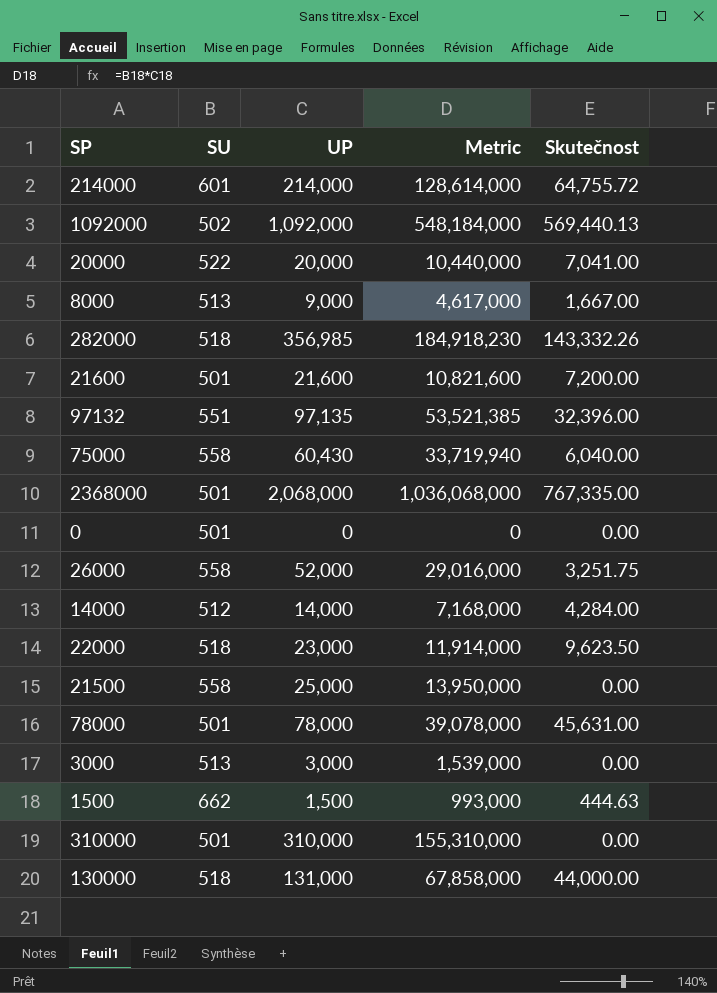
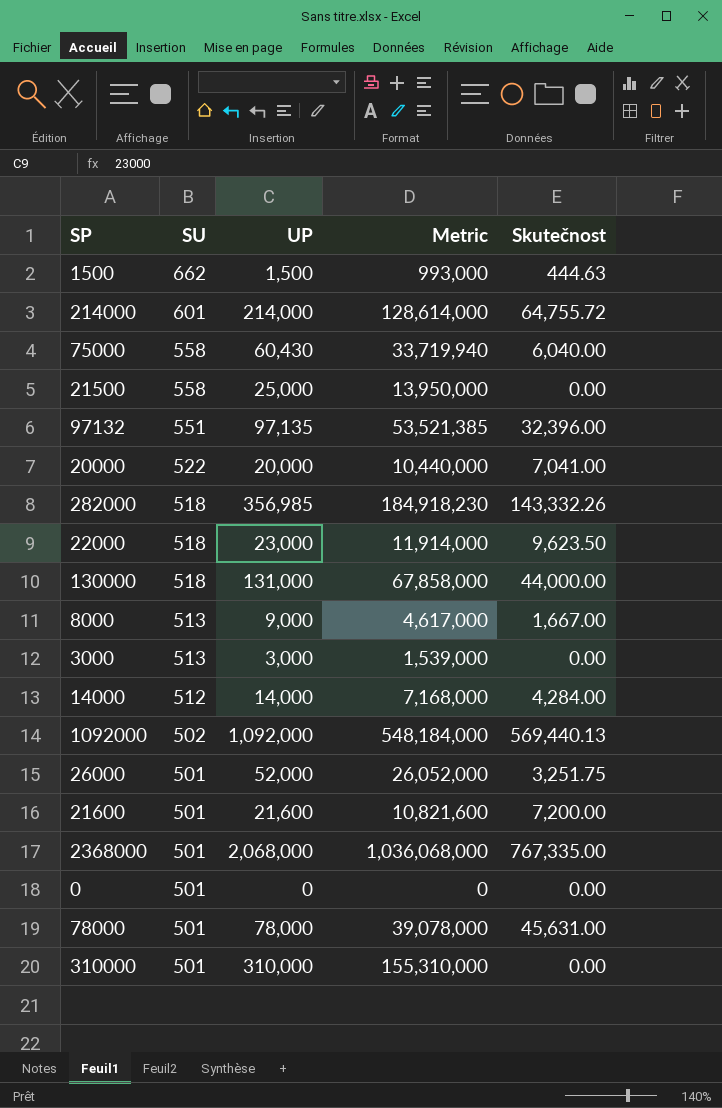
row order: none -> SU descending
26000 | SU: 558 -> 501
26000 | Metric: 29,016,000 -> 26,052,000

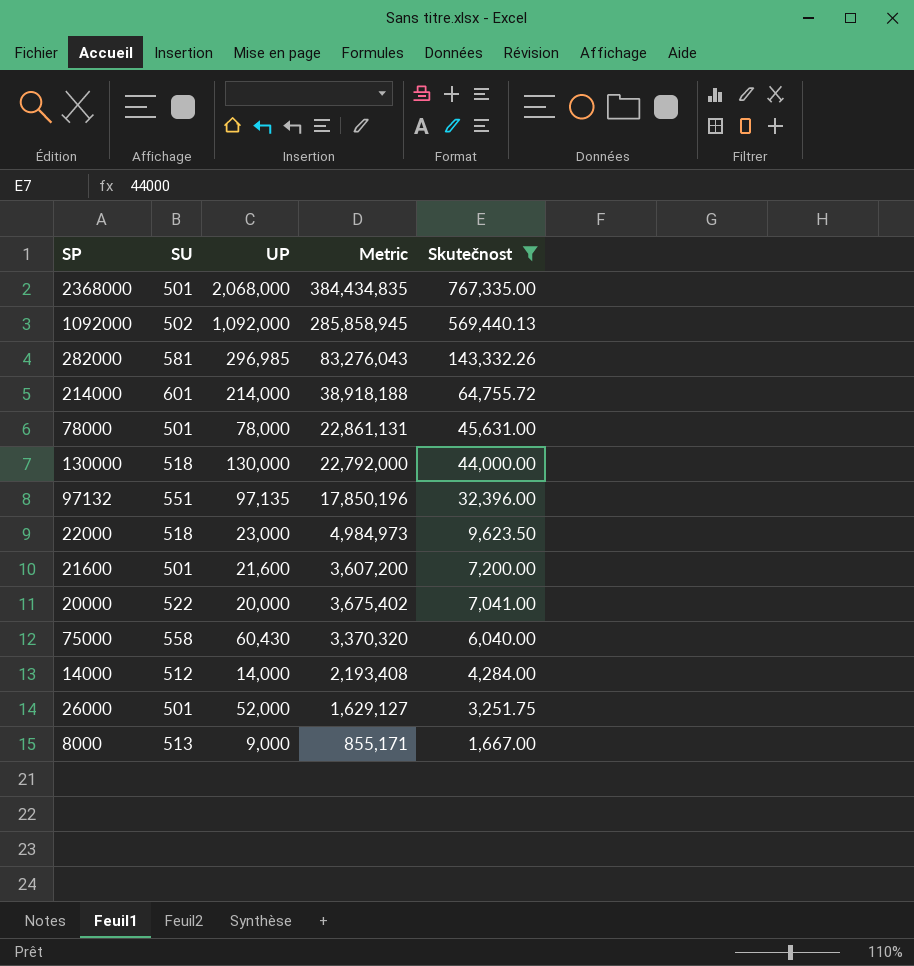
filter: none -> Skutečnost >= 1,667.00
row order: SU descending -> Skutečnost descending
column Metric | formula: [SU] * [UP] -> [SU] * [Skutečnost]
282000 | SU: 518 -> 581
282000 | UP: 356,985 -> 296,985
130000 | UP: 131,000 -> 130,000

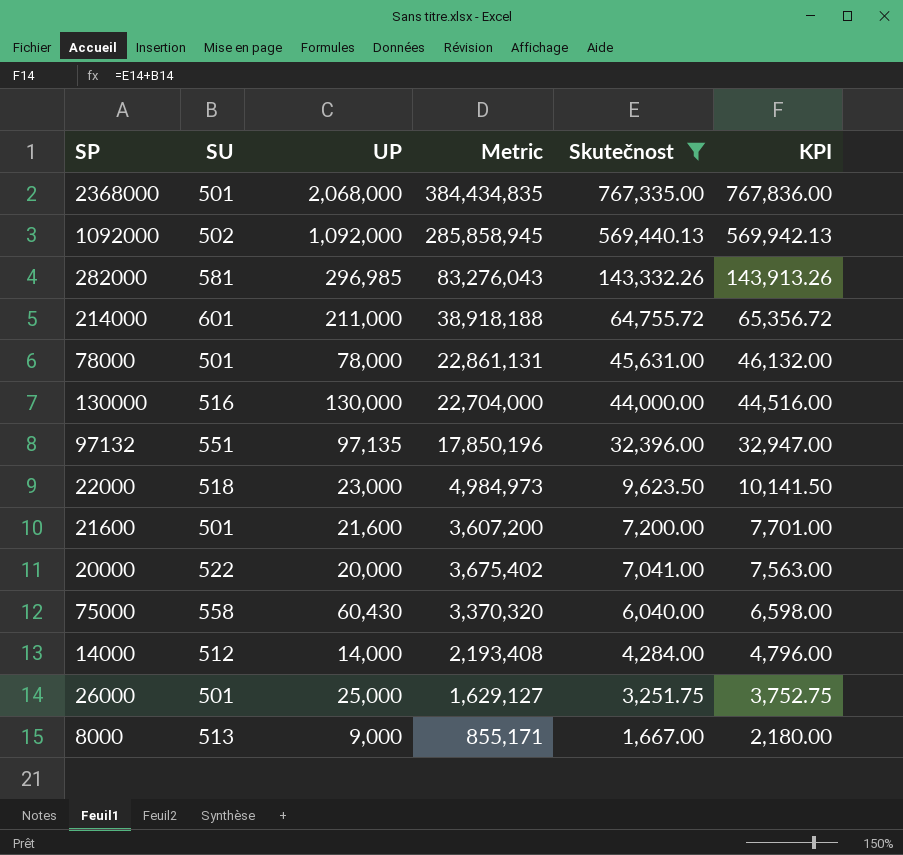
column KPI | formula: none -> [SU] + [Skutečnost]
214000 | UP: 214,000 -> 211,000
130000 | SU: 518 -> 516
130000 | Metric: 22,792,000 -> 22,704,000
26000 | UP: 52,000 -> 25,000

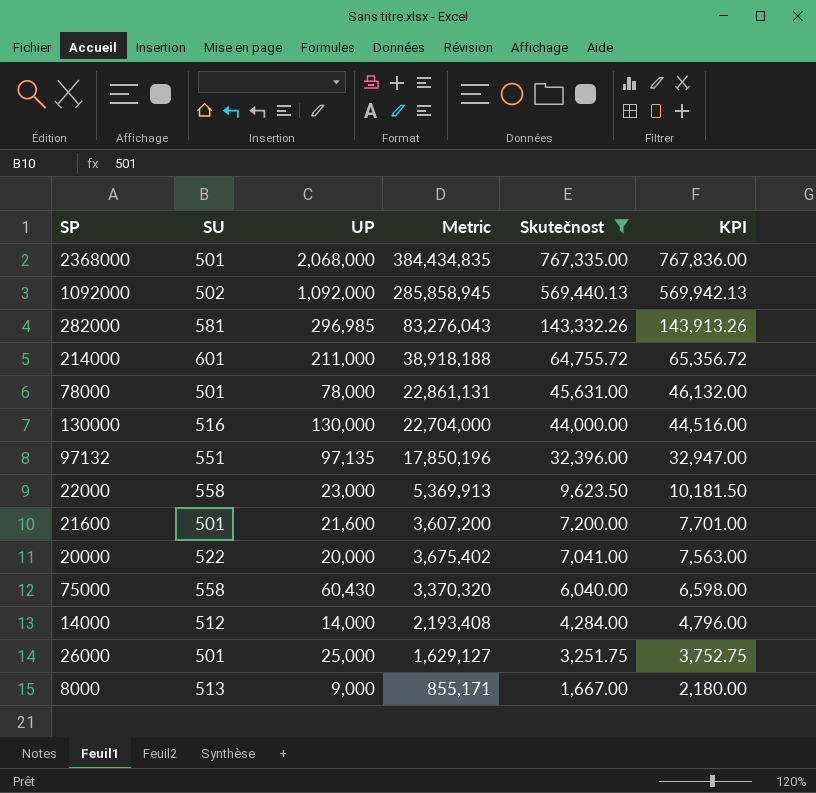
22000 | SU: 518 -> 558
22000 | Metric: 4,984,973 -> 5,369,913
22000 | KPI: 10,141.50 -> 10,181.50

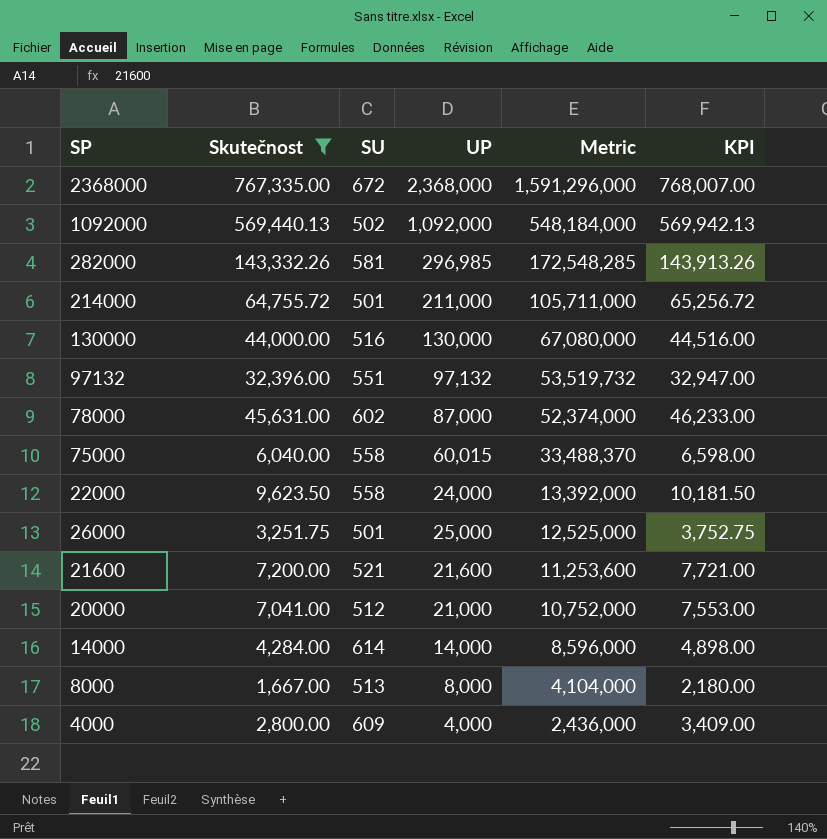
row order: Skutečnost descending -> Metric descending
column Skutečnost | position: 5 -> 2
column Metric | formula: [SU] * [Skutečnost] -> [SU] * [UP]
2368000 | SU: 501 -> 672
2368000 | UP: 2,068,000 -> 2,368,000
2368000 | KPI: 767,836.00 -> 768,007.00
214000 | SU: 601 -> 501
214000 | KPI: 65,356.72 -> 65,256.72
97132 | UP: 97,135 -> 97,132
78000 | SU: 501 -> 602
78000 | UP: 78,000 -> 87,000
78000 | KPI: 46,132.00 -> 46,233.00
75000 | UP: 60,430 -> 60,015
22000 | UP: 23,000 -> 24,000
21600 | SU: 501 -> 521
21600 | KPI: 7,701.00 -> 7,721.00
20000 | SU: 522 -> 512
20000 | UP: 20,000 -> 21,000
20000 | KPI: 7,563.00 -> 7,553.00
14000 | SU: 512 -> 614
14000 | KPI: 4,796.00 -> 4,898.00
8000 | UP: 9,000 -> 8,000
row 4000: none -> 2,800.00 | 609 | 4,000 | 2,436,000 | 3,409.00

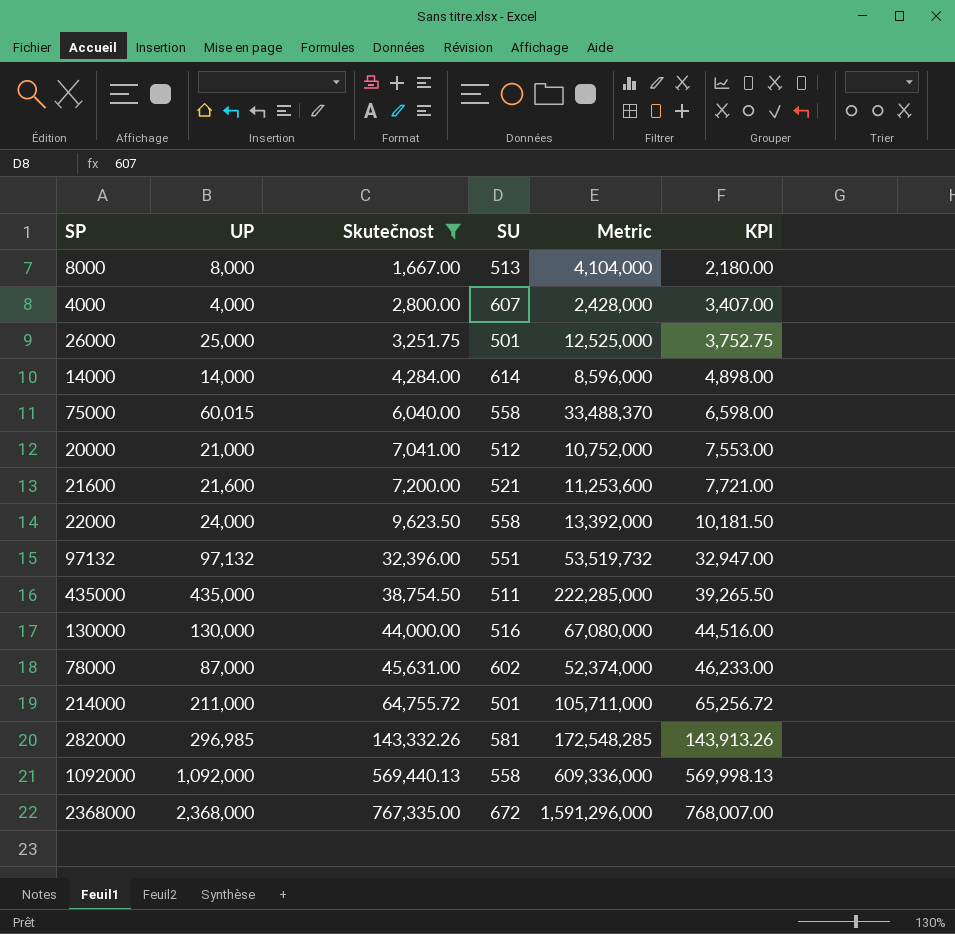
row order: Metric descending -> Skutečnost ascending
column UP | position: 4 -> 2
4000 | SU: 609 -> 607
4000 | Metric: 2,436,000 -> 2,428,000
4000 | KPI: 3,409.00 -> 3,407.00
row 435000: none -> 435,000 | 38,754.50 | 511 | 222,285,000 | 39,265.50
1092000 | SU: 502 -> 558
1092000 | Metric: 548,184,000 -> 609,336,000
1092000 | KPI: 569,942.13 -> 569,998.13

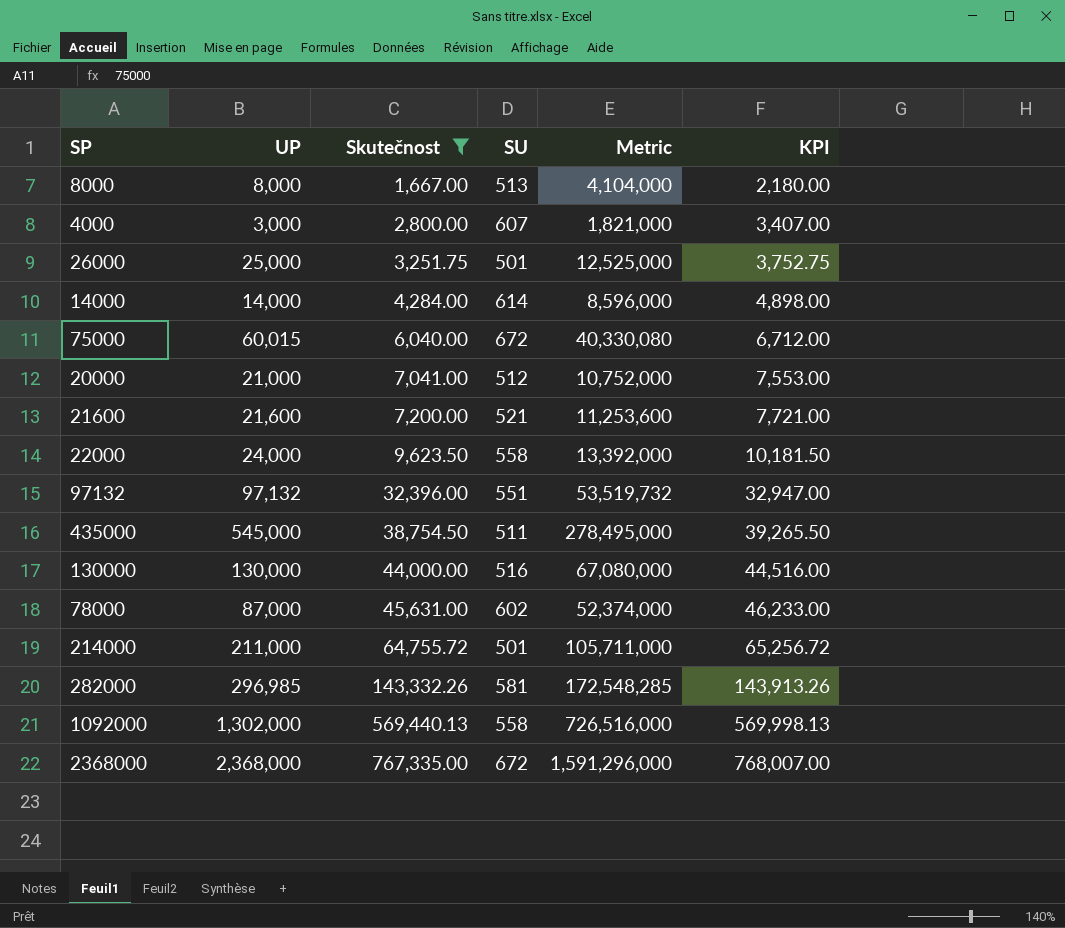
4000 | UP: 4,000 -> 3,000
4000 | Metric: 2,428,000 -> 1,821,000
75000 | SU: 558 -> 672
75000 | Metric: 33,488,370 -> 40,330,080
75000 | KPI: 6,598.00 -> 6,712.00
435000 | UP: 435,000 -> 545,000
435000 | Metric: 222,285,000 -> 278,495,000
1092000 | UP: 1,092,000 -> 1,302,000
1092000 | Metric: 609,336,000 -> 726,516,000

